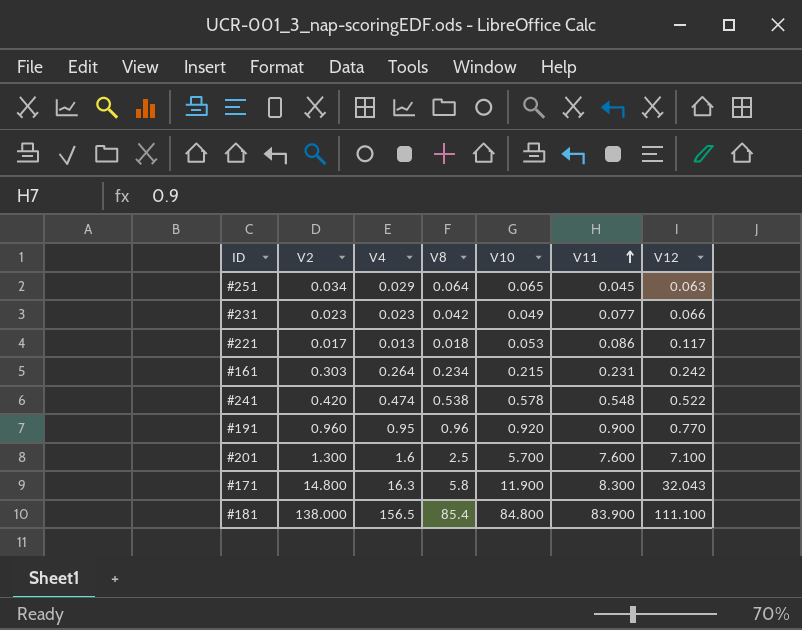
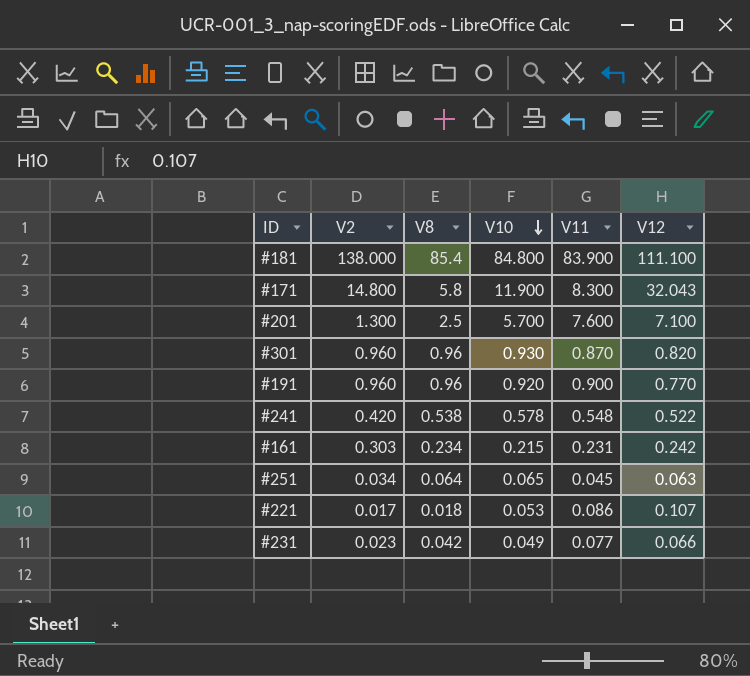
row order: V11 ascending -> V10 descending
column V4 | position: 3 -> none
row #301: none -> 0.960 | 0.96 | 0.930 | 0.870 | 0.820
#221 | V12: 0.117 -> 0.107

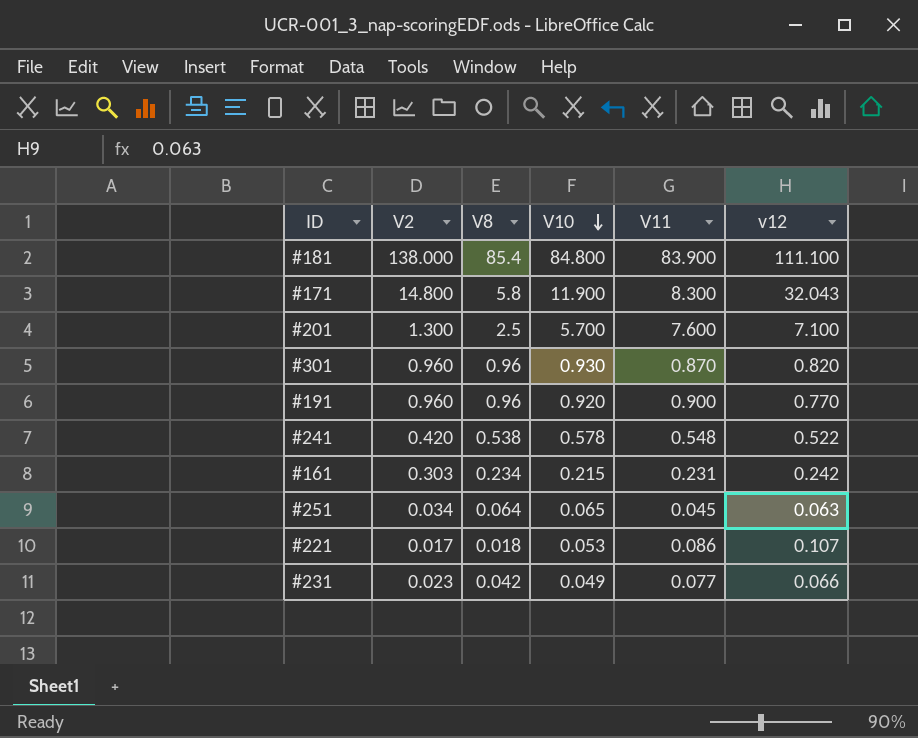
column name: V12 -> v12

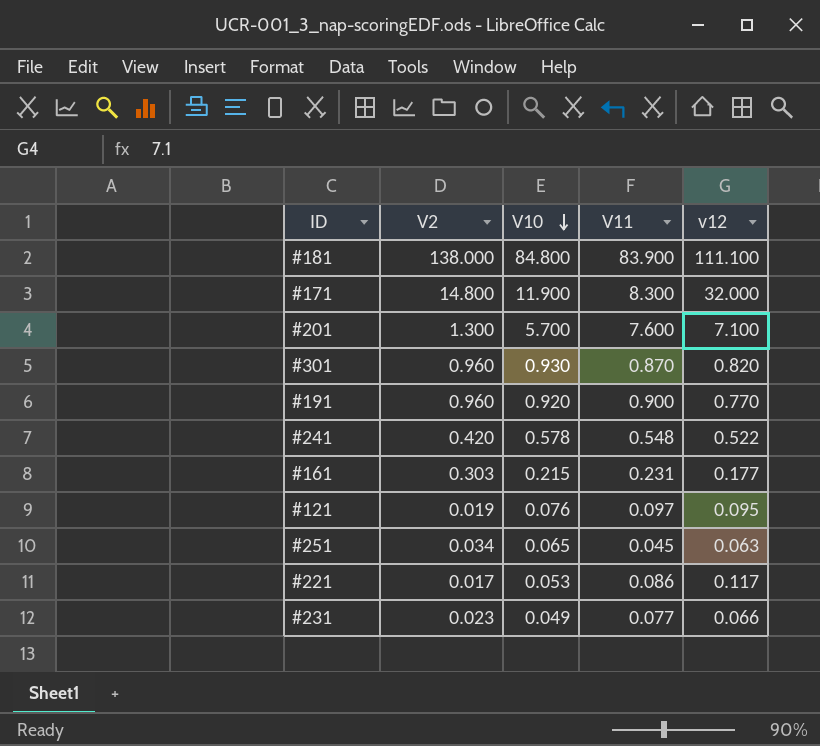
column V8 | position: 3 -> none
#171 | v12: 32.043 -> 32.000
#161 | v12: 0.242 -> 0.177
row #121: none -> 0.019 | 0.076 | 0.097 | 0.095
#221 | v12: 0.107 -> 0.117

